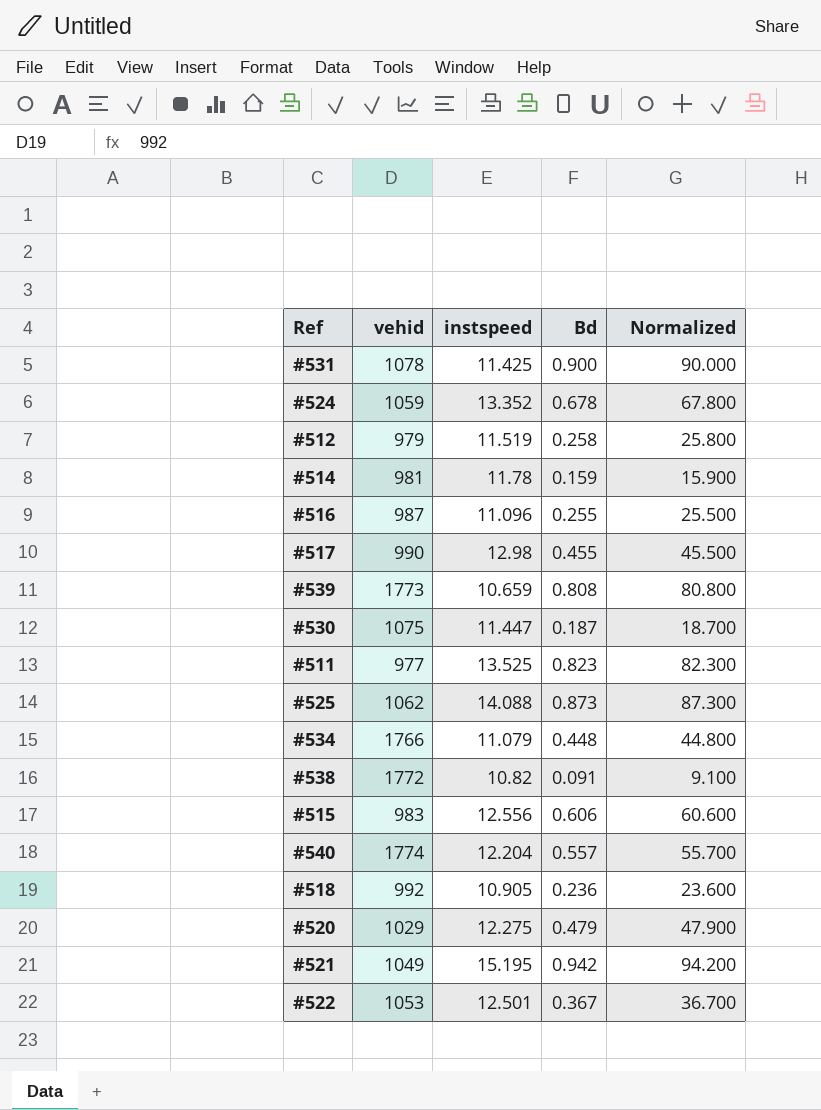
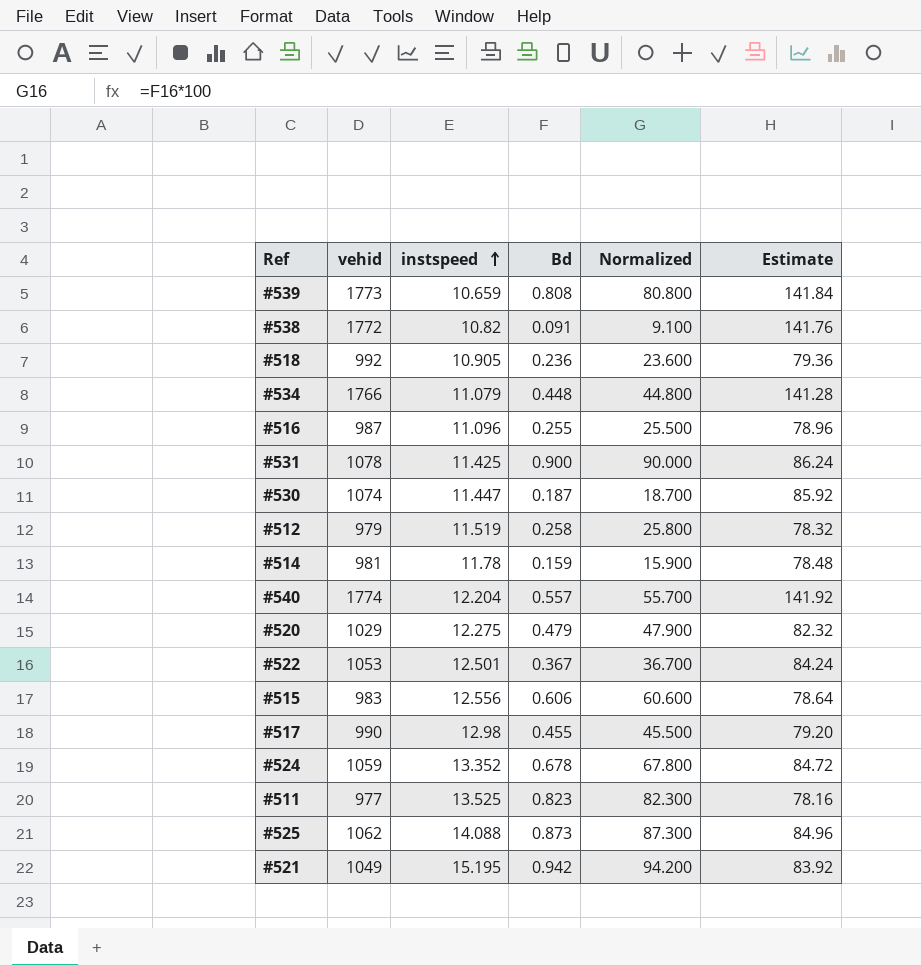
row order: none -> instspeed ascending
column Estimate | formula: none -> [vehid] * 0.08
#530 | vehid: 1075 -> 1074

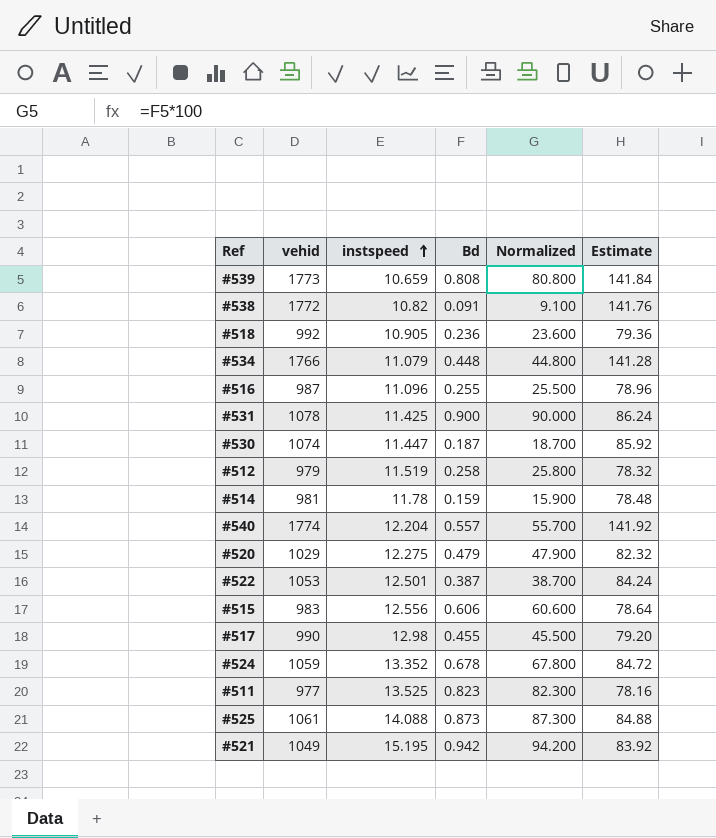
#522 | Bd: 0.367 -> 0.387
#522 | Normalized: 36.700 -> 38.700
#525 | vehid: 1062 -> 1061
#525 | Estimate: 84.96 -> 84.88

